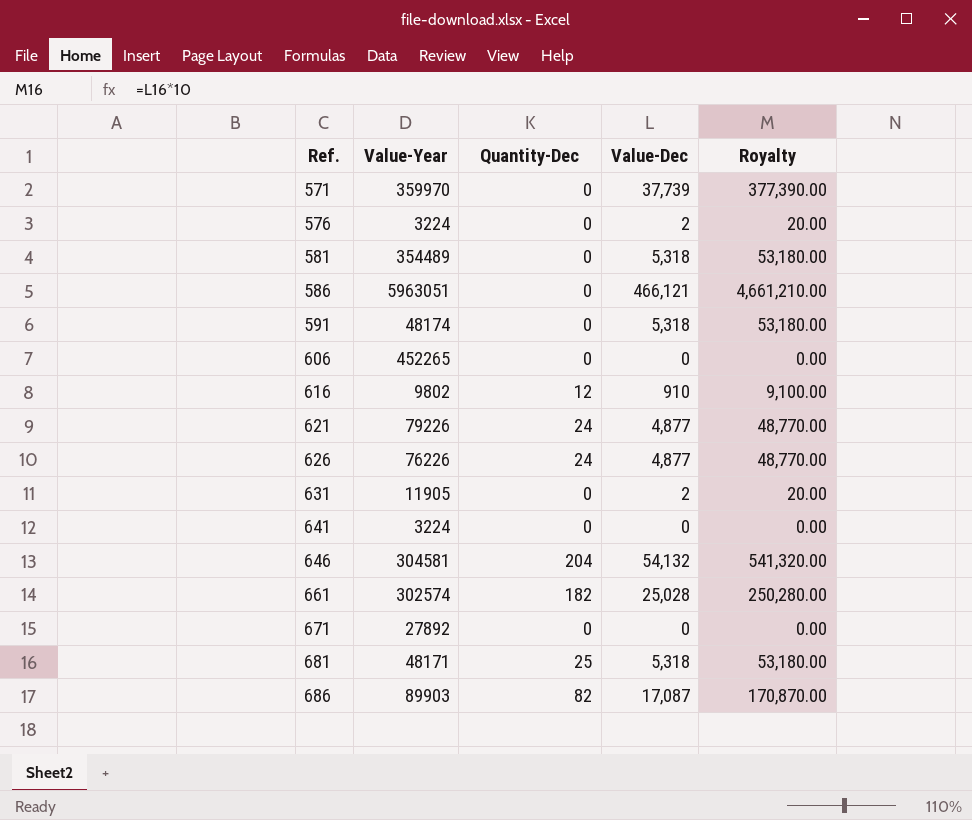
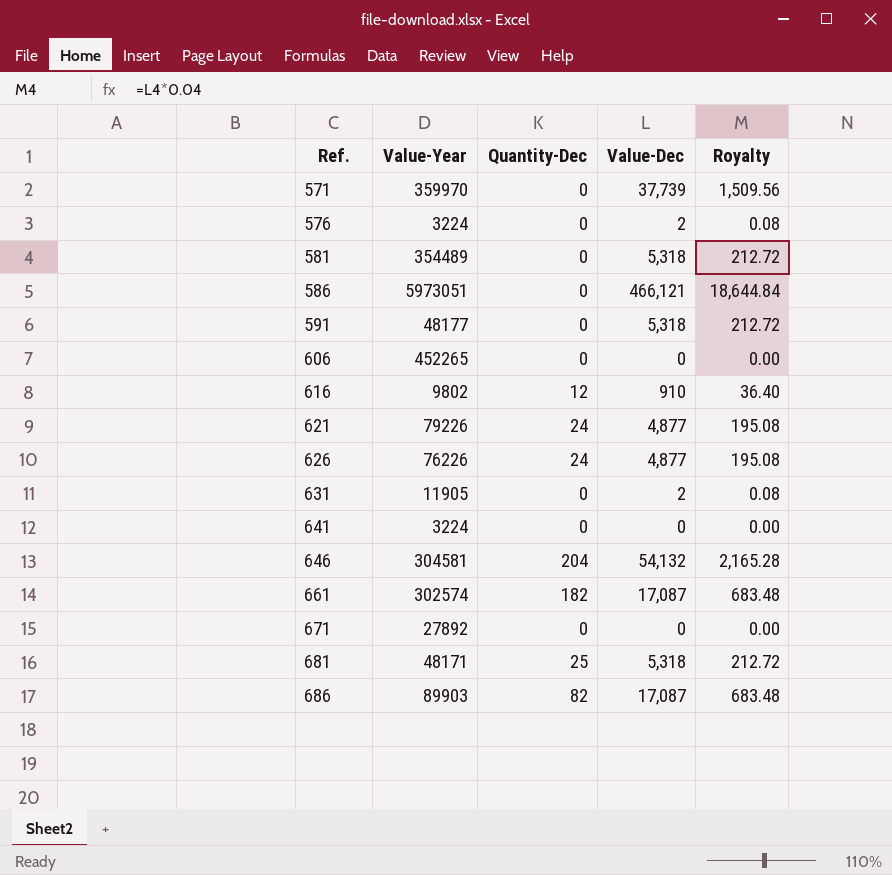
column Royalty | formula: [Value-Dec] * 10 -> [Value-Dec] * 0.04
586 | Value-Year: 5963051 -> 5973051
591 | Value-Year: 48174 -> 48177
661 | Value-Dec: 25,028 -> 17,087

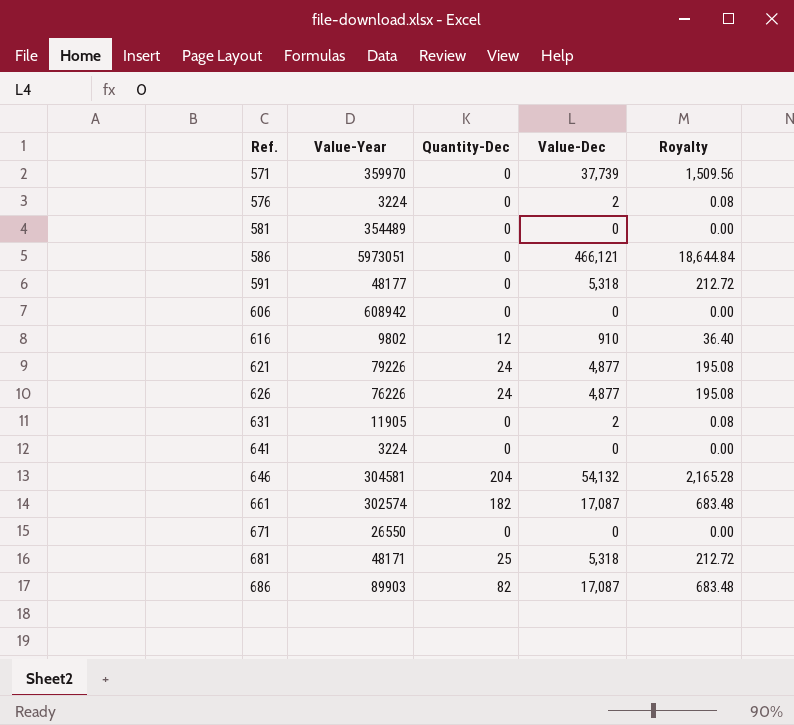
581 | Value-Dec: 5,318 -> 0
581 | Royalty: 212.72 -> 0.00
606 | Value-Year: 452265 -> 608942
671 | Value-Year: 27892 -> 26550

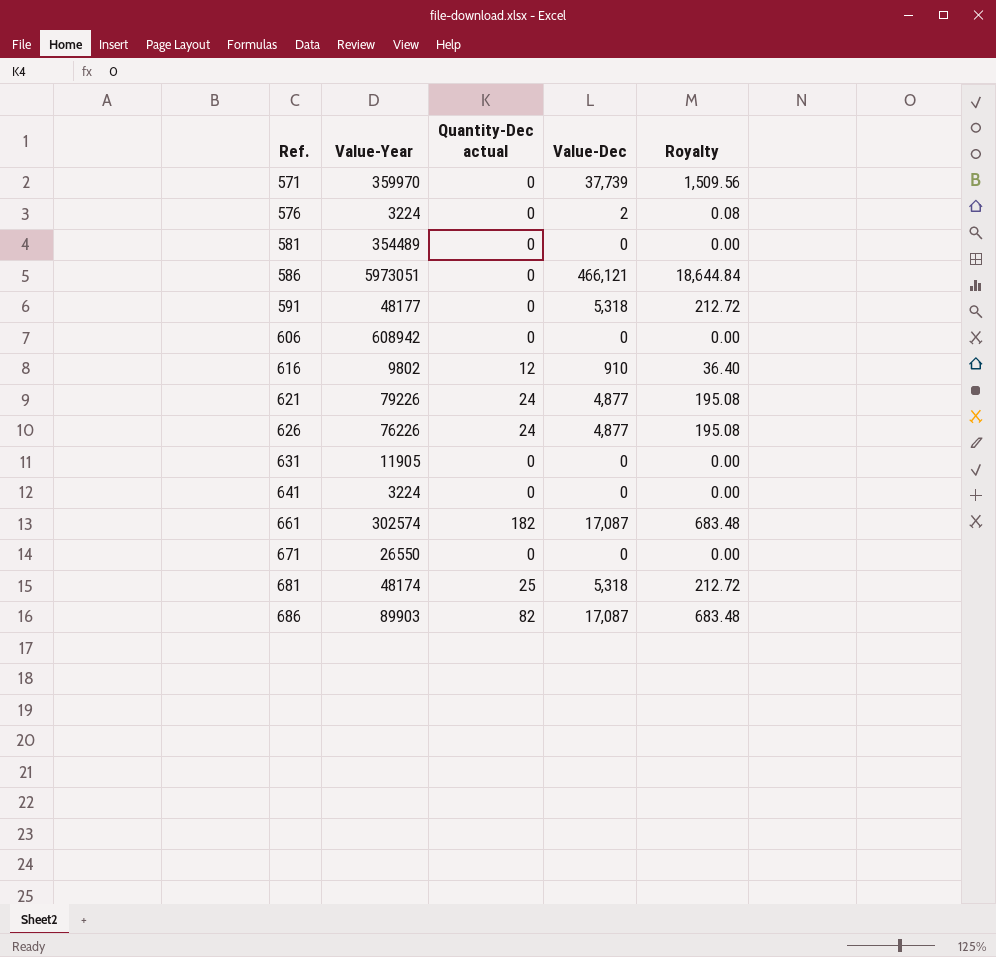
column name: Quantity-Dec -> Quantity-Dec actual
row 646: 304581 | 204 | 54,132 | 2,165.28 -> none
631 | Value-Dec: 2 -> 0
631 | Royalty: 0.08 -> 0.00
681 | Value-Year: 48171 -> 48174

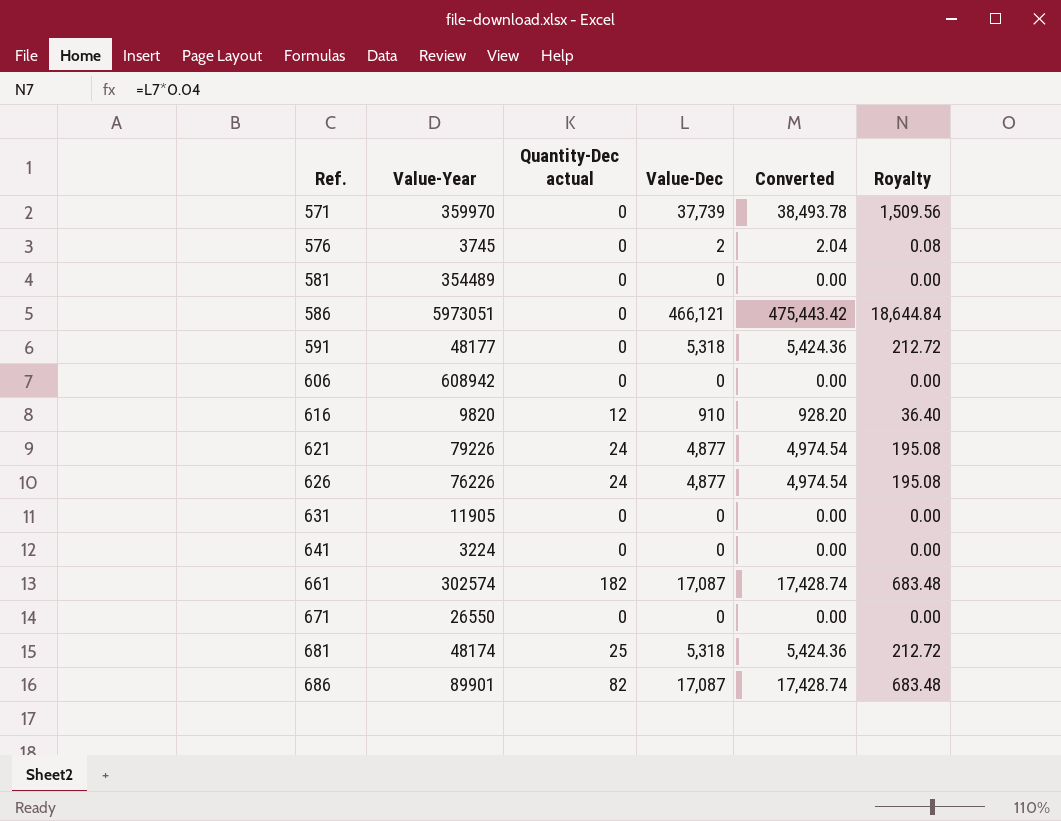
column Converted | formula: none -> [Value-Dec] * 1.02
576 | Value-Year: 3224 -> 3745
616 | Value-Year: 9802 -> 9820
686 | Value-Year: 89903 -> 89901

